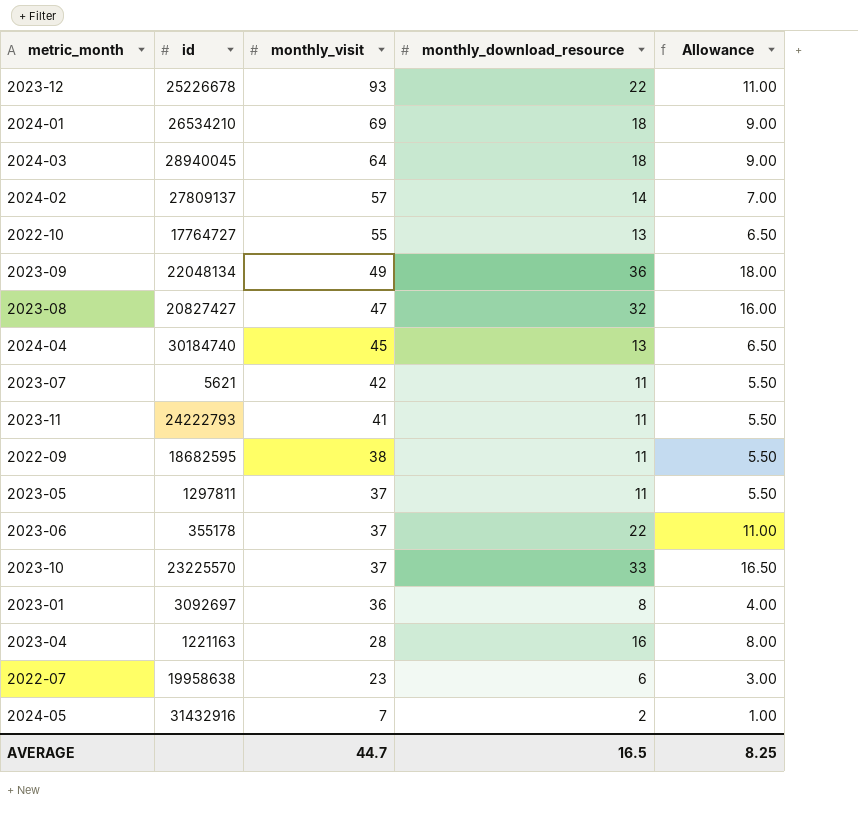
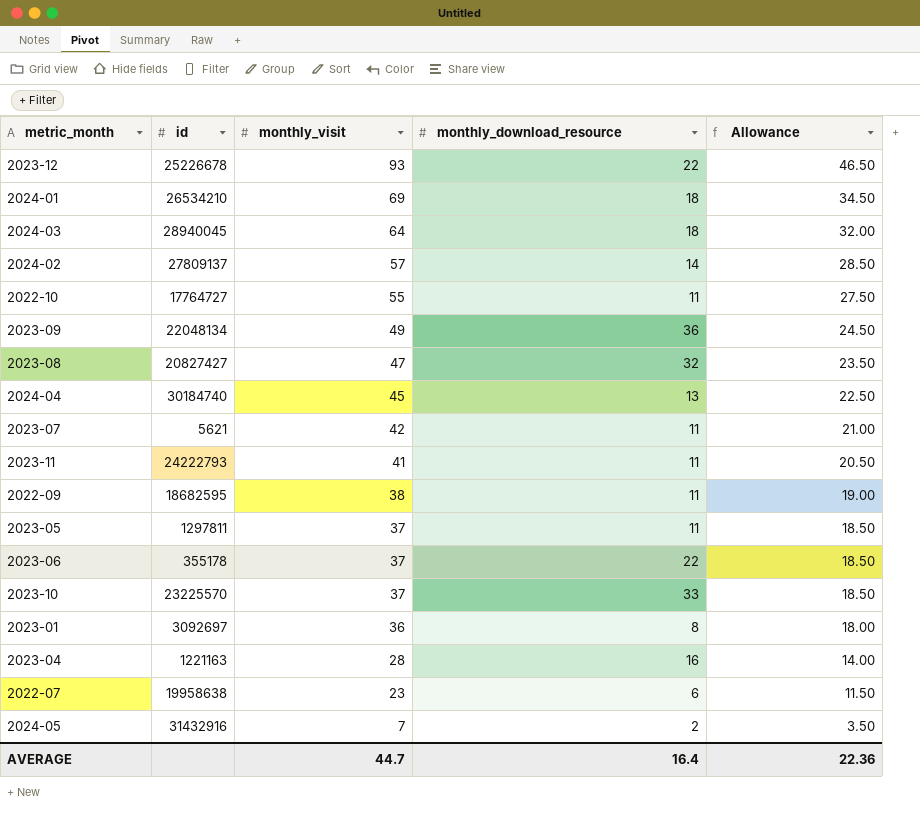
column Allowance | formula: [monthly_download_resource] * 0.5 -> [monthly_visit] * 0.5
2022-10 | monthly_download_resource: 13 -> 11
AVERAGE | monthly_download_resource: 16.5 -> 16.4
AVERAGE | Allowance: 8.25 -> 22.36

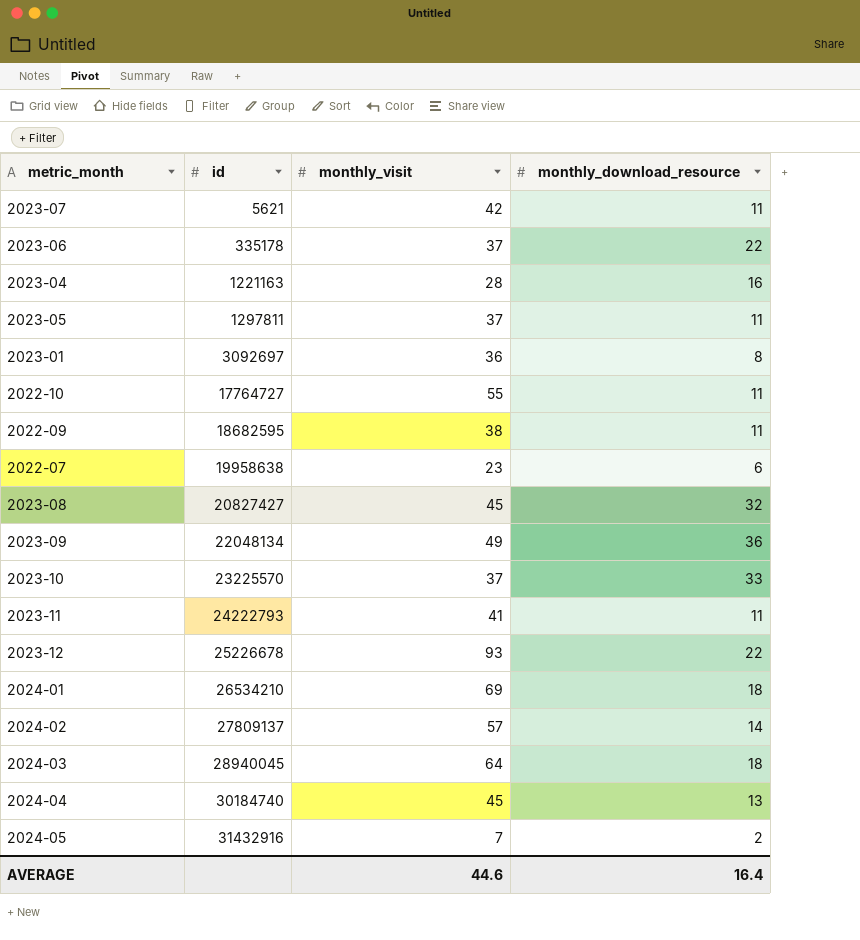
row order: monthly_visit descending -> id ascending
column Allowance | formula: [monthly_visit] * 0.5 -> none
2023-06 | id: 355178 -> 335178
2023-08 | monthly_visit: 47 -> 45
AVERAGE | monthly_visit: 44.7 -> 44.6

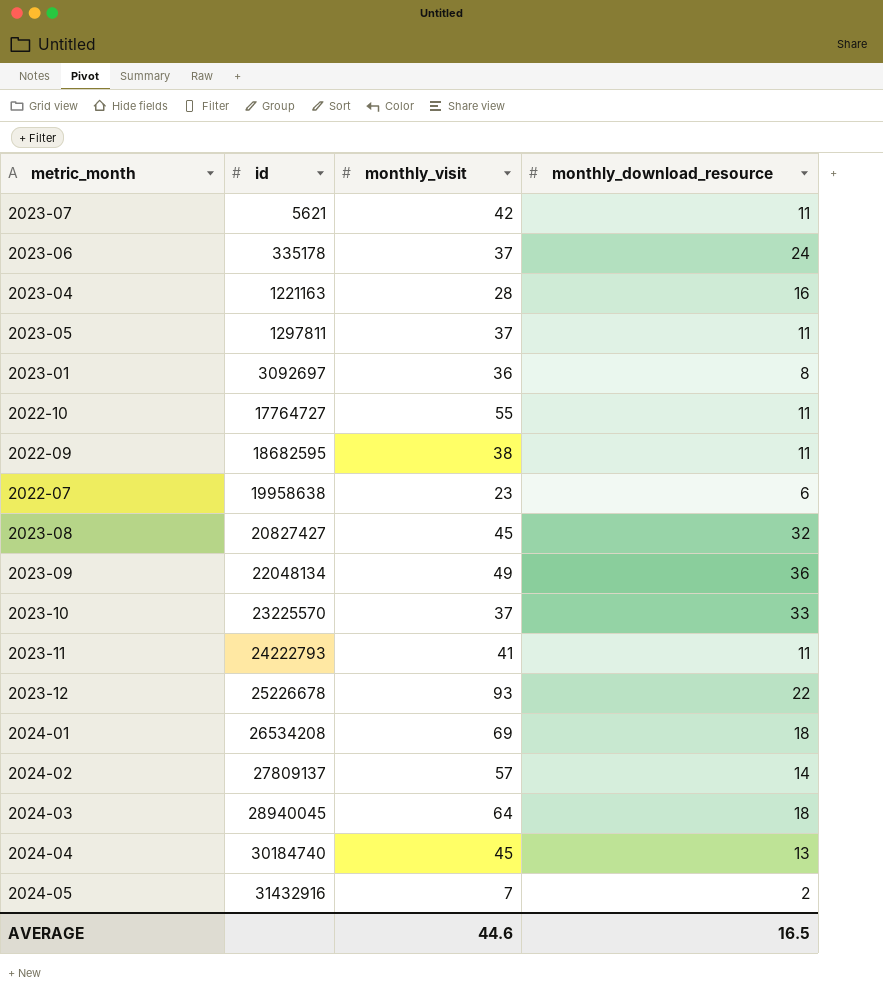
2023-06 | monthly_download_resource: 22 -> 24
2024-01 | id: 26534210 -> 26534208
AVERAGE | monthly_download_resource: 16.4 -> 16.5

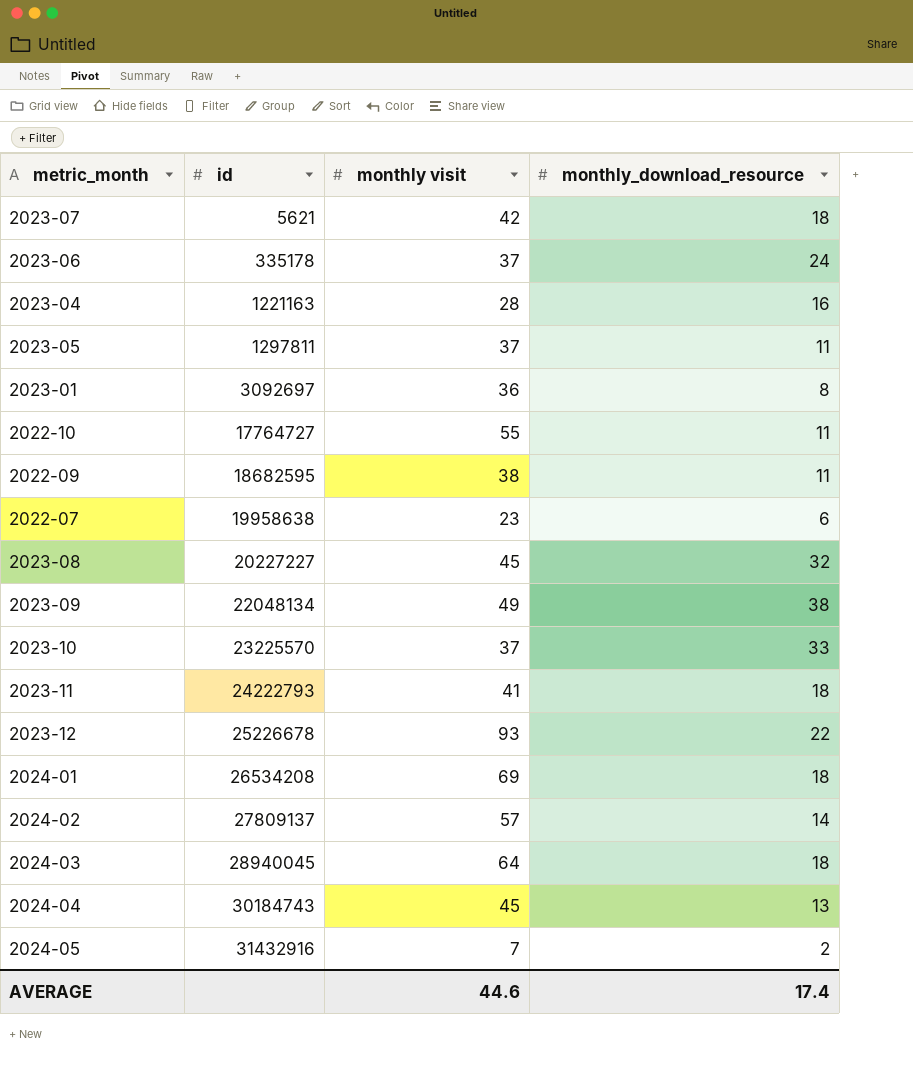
column name: monthly_visit -> monthly visit
2023-07 | monthly_download_resource: 11 -> 18
2023-08 | id: 20827427 -> 20227227
2023-09 | monthly_download_resource: 36 -> 38
2023-11 | monthly_download_resource: 11 -> 18
2024-04 | id: 30184740 -> 30184743
AVERAGE | monthly_download_resource: 16.5 -> 17.4

